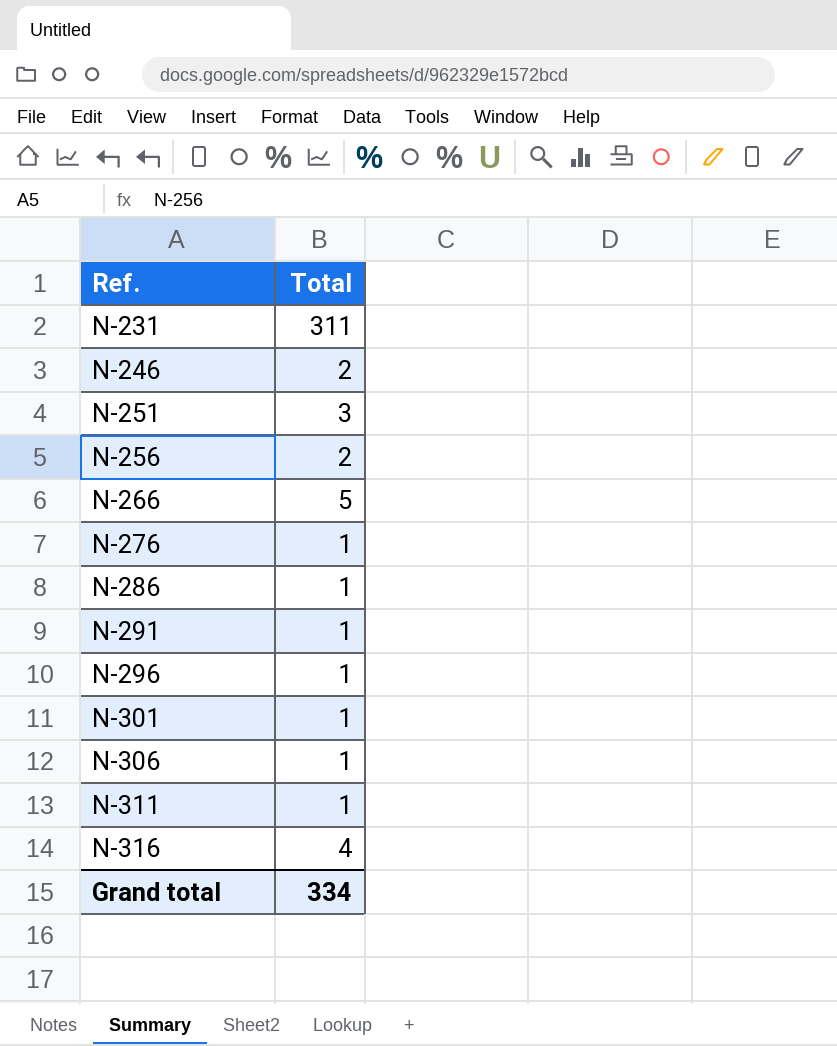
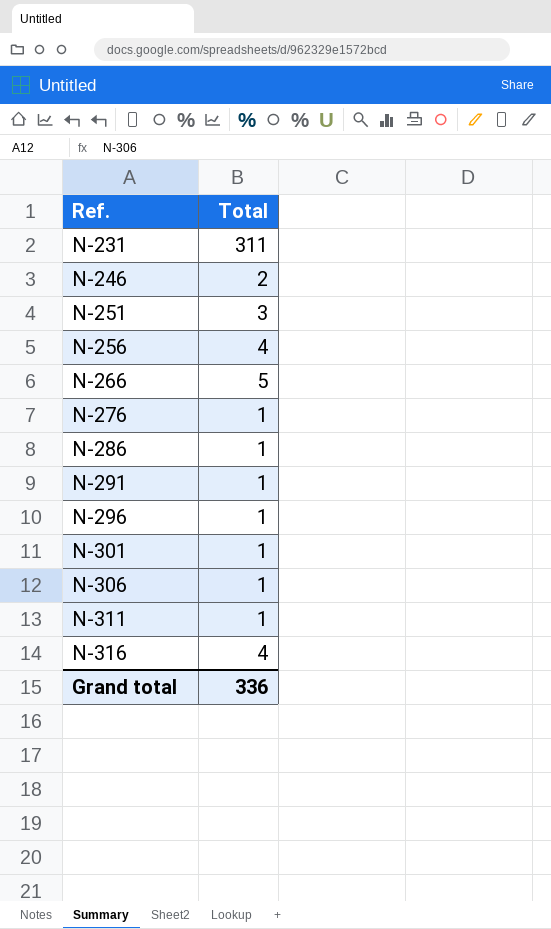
N-256 | Total: 2 -> 4
Grand total | Total: 334 -> 336

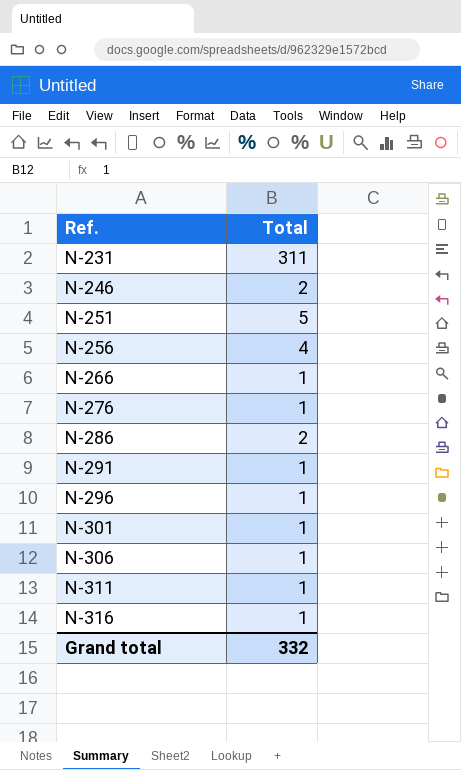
N-251 | Total: 3 -> 5
N-266 | Total: 5 -> 1
N-286 | Total: 1 -> 2
N-316 | Total: 4 -> 1
Grand total | Total: 336 -> 332

